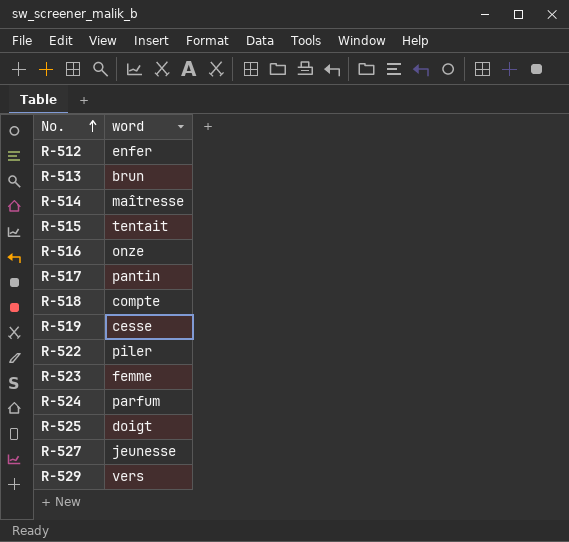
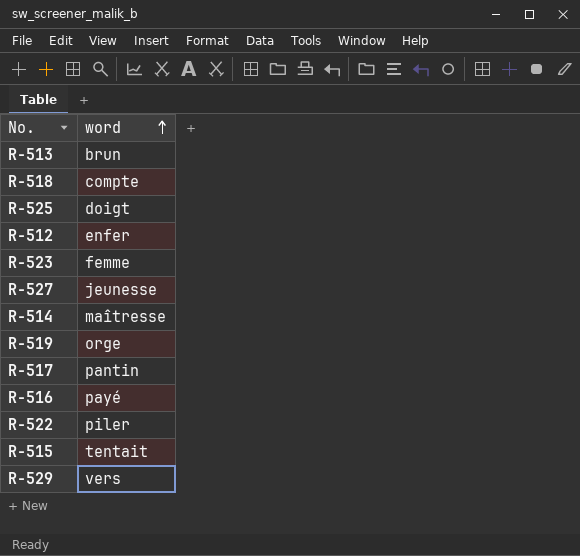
row order: No. ascending -> word ascending
row R-524: parfum -> none
R-519 | word: cesse -> orge
R-516 | word: onze -> payé

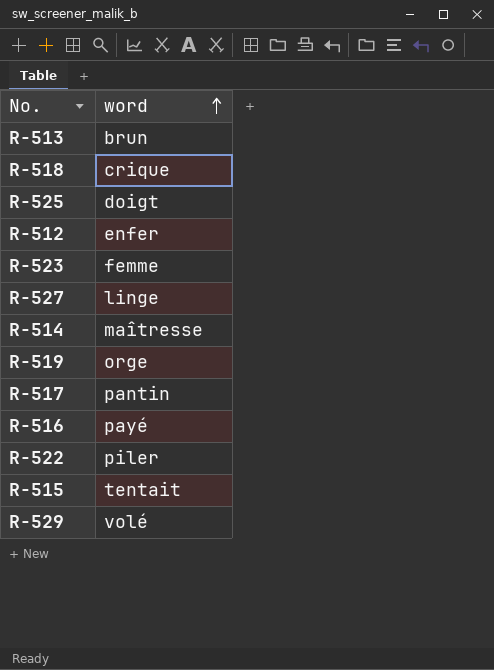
R-518 | word: compte -> crique
R-527 | word: jeunesse -> linge
R-529 | word: vers -> volé

